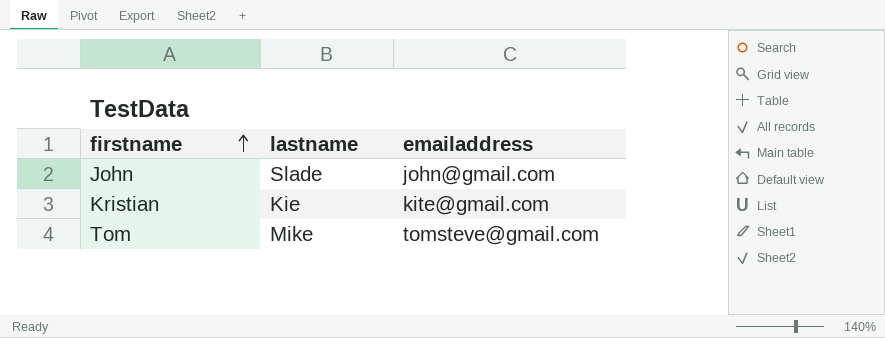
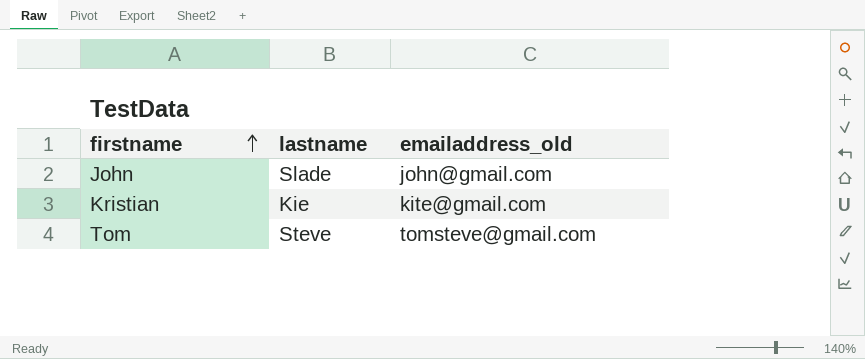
column name: emailaddress -> emailaddress_old
Tom | lastname: Mike -> Steve

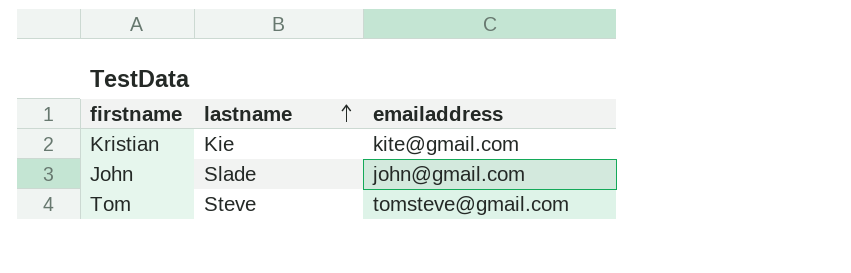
row order: firstname ascending -> lastname ascending
column name: emailaddress_old -> emailaddress

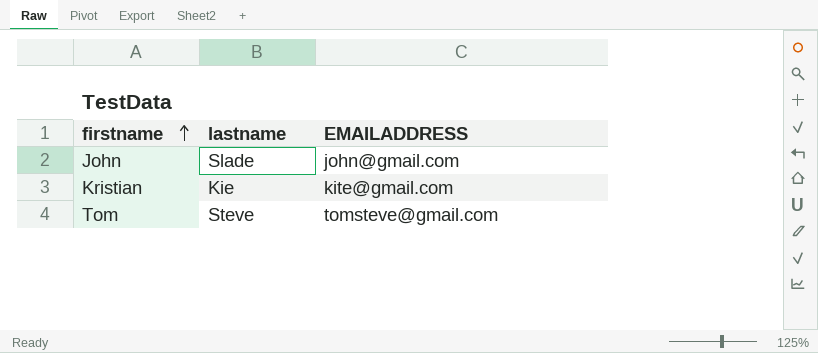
row order: lastname ascending -> firstname ascending
column name: emailaddress -> EMAILADDRESS

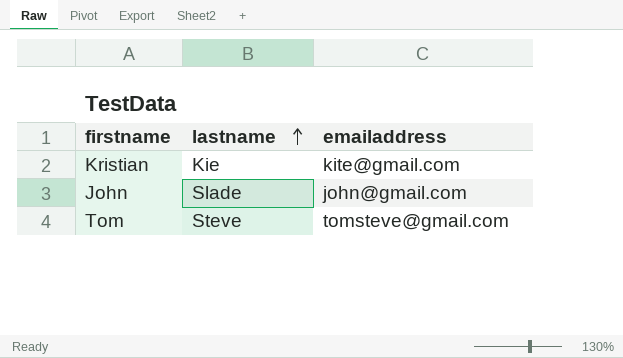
row order: firstname ascending -> lastname ascending
column name: EMAILADDRESS -> emailaddress

